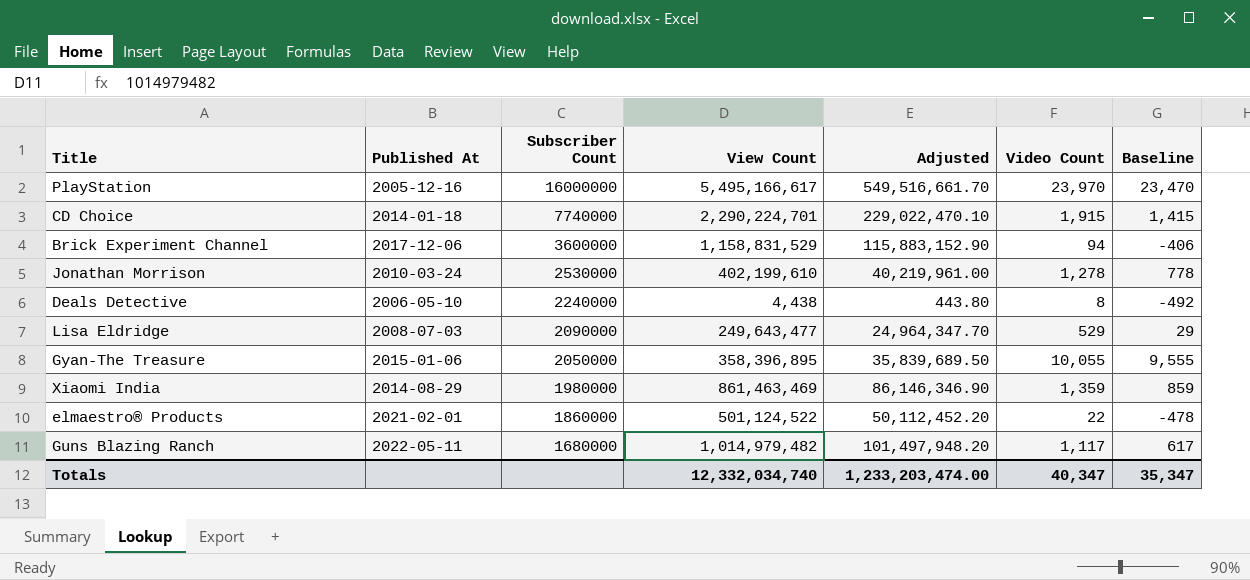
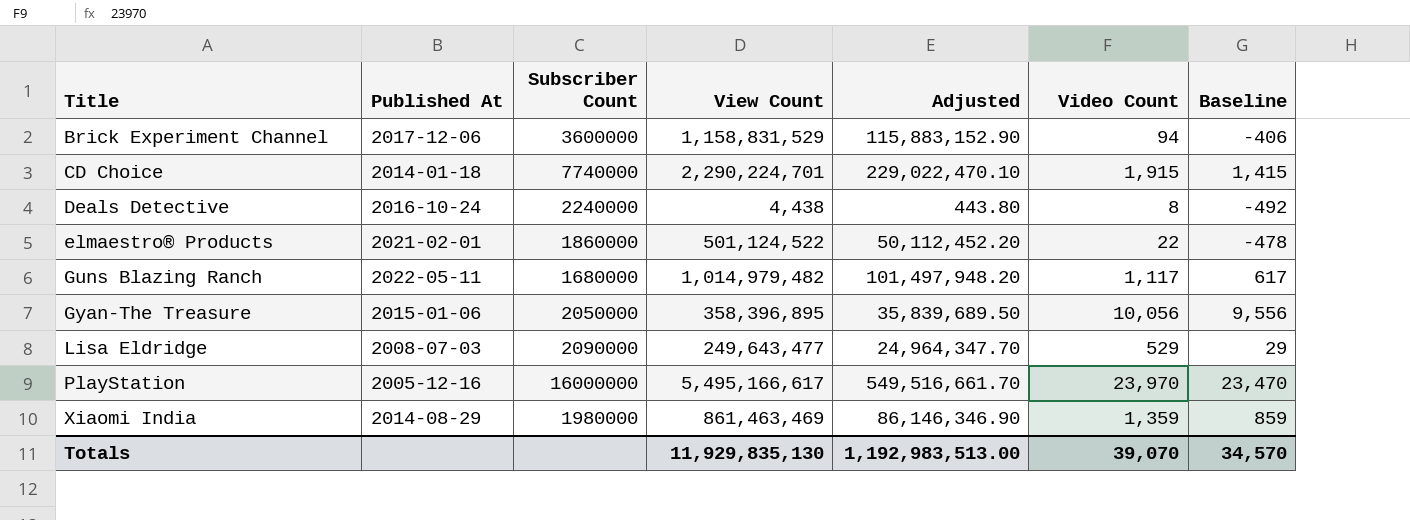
row order: Subscriber Count descending -> Title ascending
row Jonathan Morrison: 2010-03-24 | 2530000 | 402,199,610 | 40,219,961.00 | 1,278 | 778 -> none
Deals Detective | Published At: 2006-05-10 -> 2016-10-24
Gyan-The Treasure | Video Count: 10,055 -> 10,056
Gyan-The Treasure | Baseline: 9,555 -> 9,556
Totals | View Count: 12,332,034,740 -> 11,929,835,130
Totals | Adjusted: 1,233,203,474.00 -> 1,192,983,513.00
Totals | Video Count: 40,347 -> 39,070
Totals | Baseline: 35,347 -> 34,570

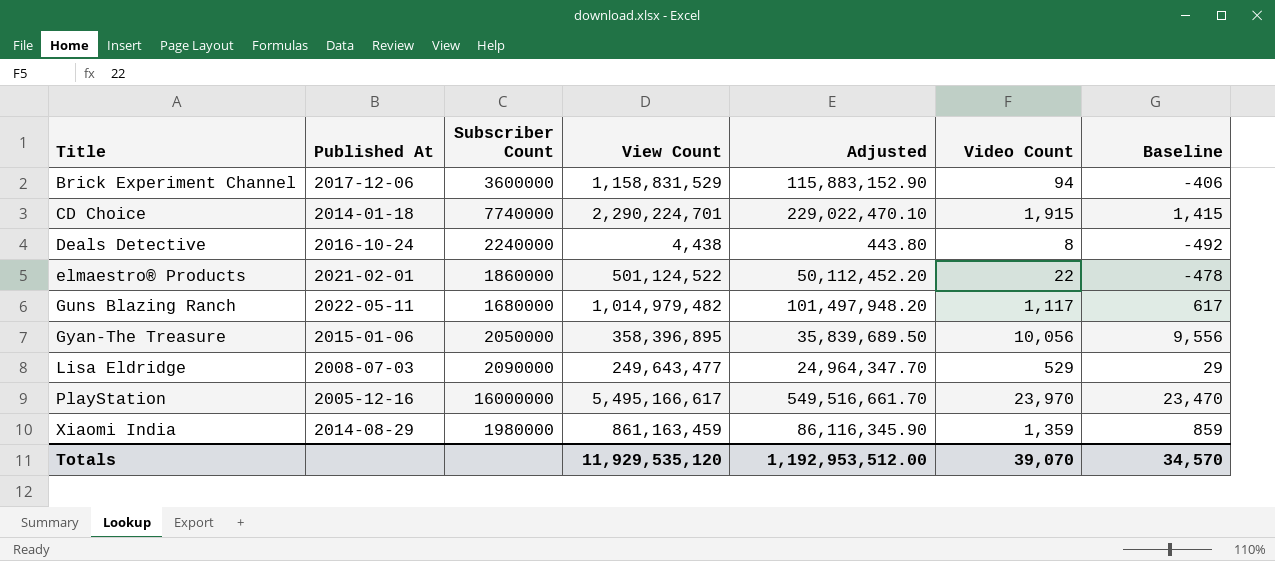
Xiaomi India | View Count: 861,463,469 -> 861,163,459
Xiaomi India | Adjusted: 86,146,346.90 -> 86,116,345.90
Totals | View Count: 11,929,835,130 -> 11,929,535,120
Totals | Adjusted: 1,192,983,513.00 -> 1,192,953,512.00

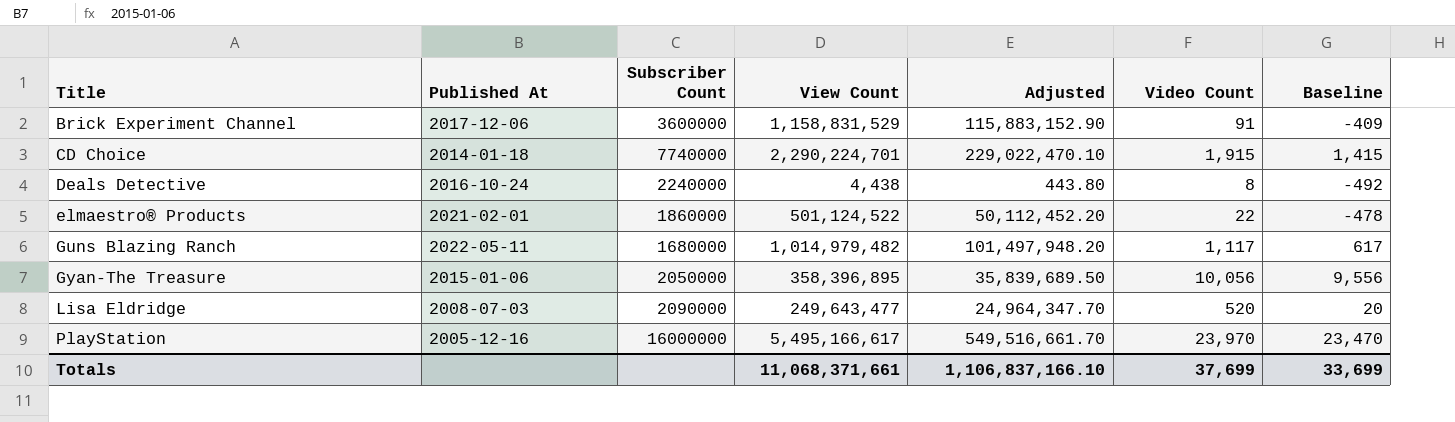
row Xiaomi India: 2014-08-29 | 1980000 | 861,163,459 | 86,116,345.90 | 1,359 | 859 -> none
Brick Experiment Channel | Video Count: 94 -> 91
Brick Experiment Channel | Baseline: -406 -> -409
Lisa Eldridge | Video Count: 529 -> 520
Lisa Eldridge | Baseline: 29 -> 20
Totals | View Count: 11,929,535,120 -> 11,068,371,661
Totals | Adjusted: 1,192,953,512.00 -> 1,106,837,166.10
Totals | Video Count: 39,070 -> 37,699
Totals | Baseline: 34,570 -> 33,699

